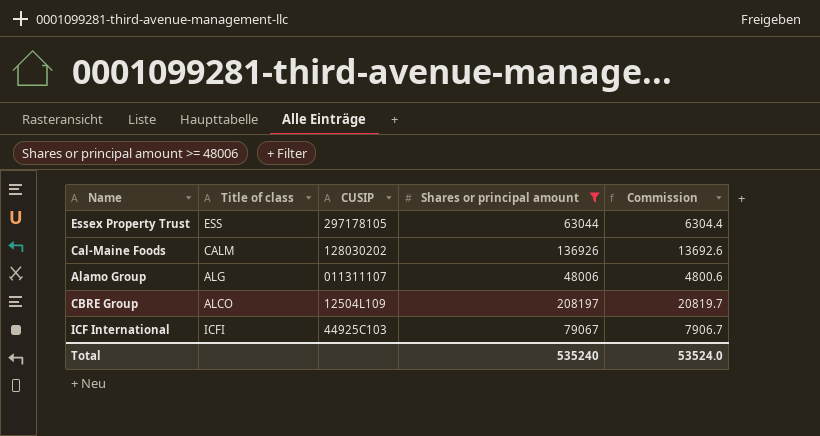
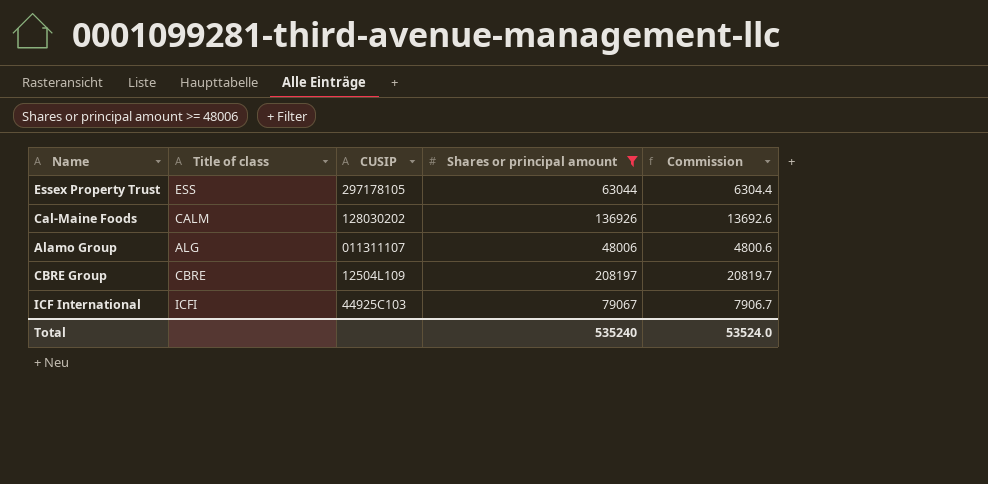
CBRE Group | Title of class: ALCO -> CBRE

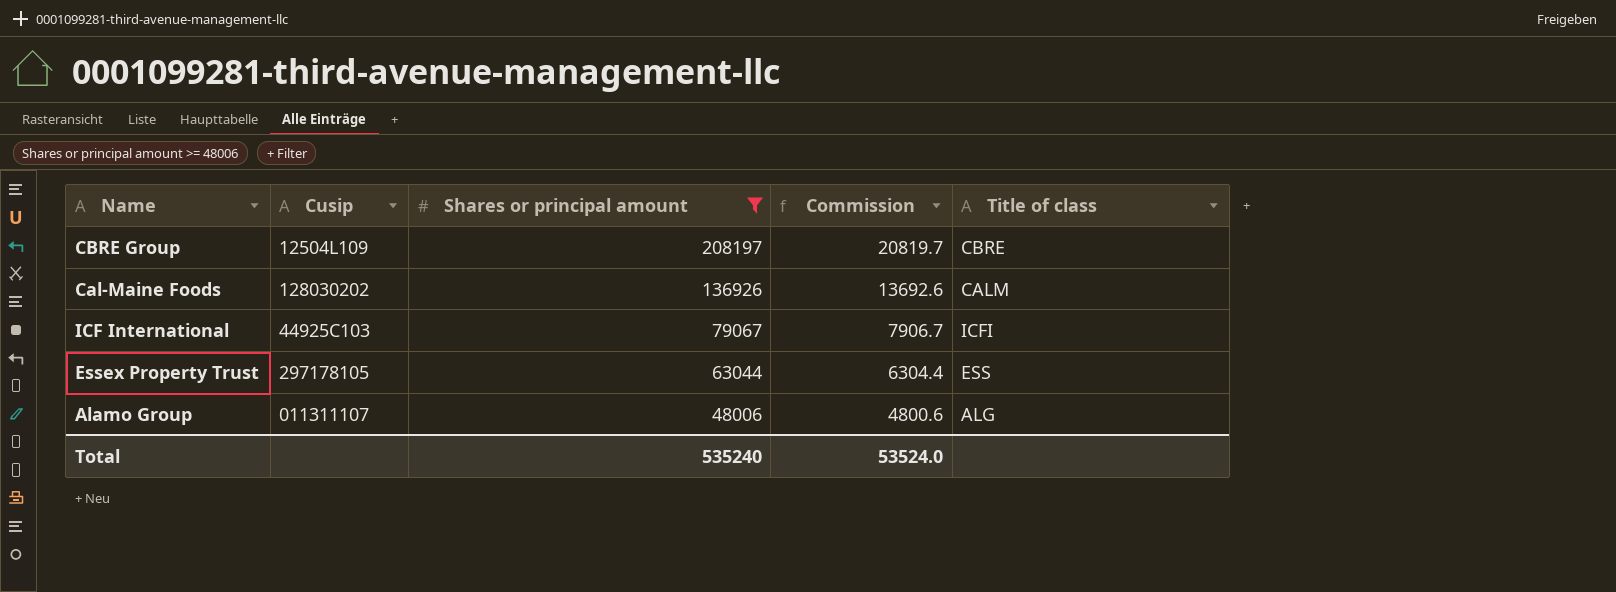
row order: none -> Shares or principal amount descending
column name: CUSIP -> Cusip
column Title of class | position: 2 -> 5

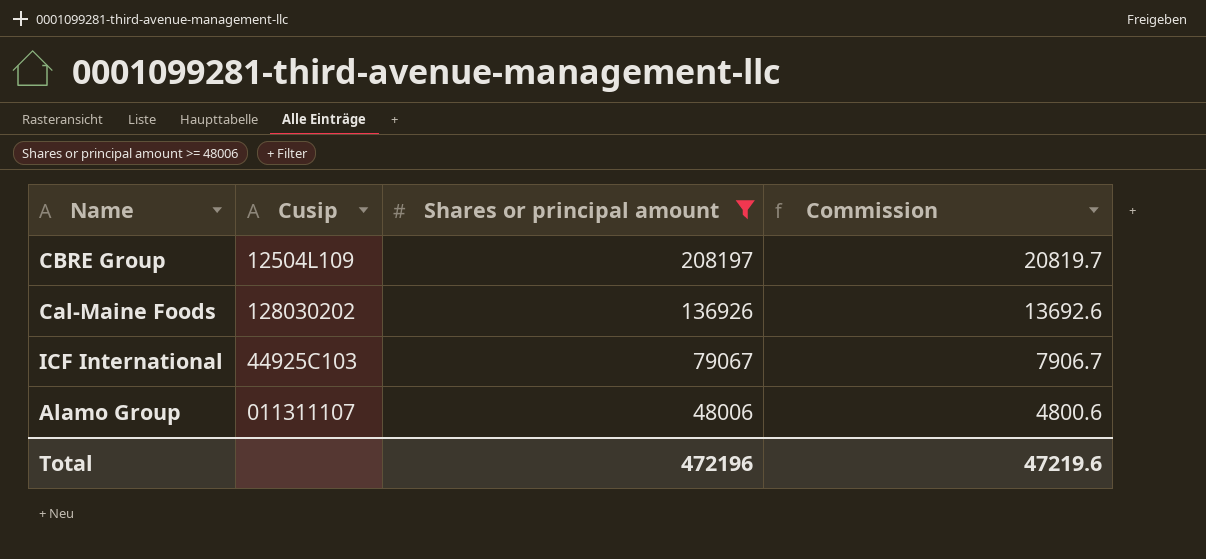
column Title of class | position: 5 -> none
row Essex Property Trust: 297178105 | 63044 | 6304.4 | ESS -> none
Total | Shares or principal amount: 535240 -> 472196
Total | Commission: 53524.0 -> 47219.6

